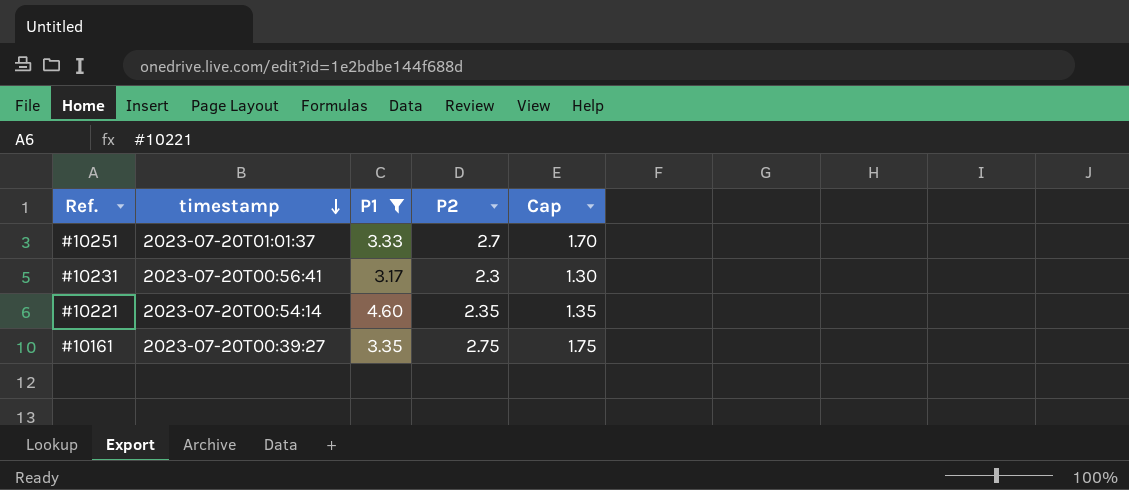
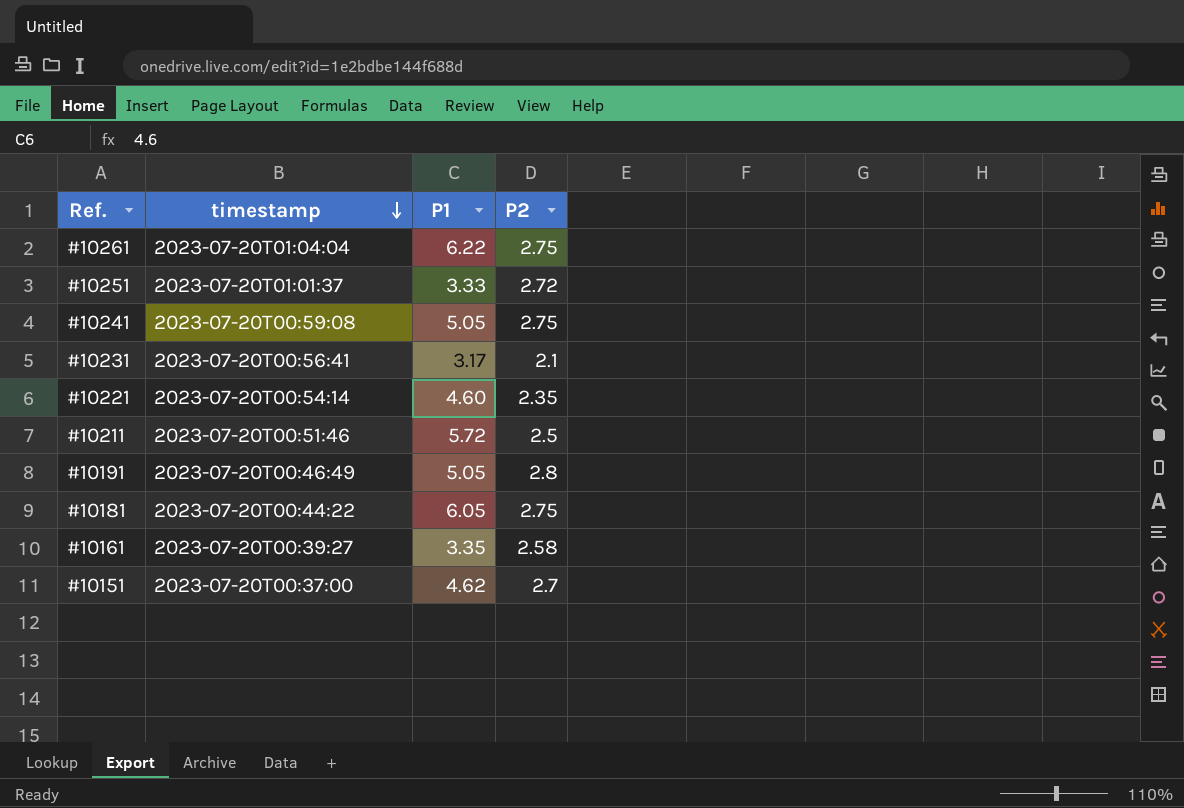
filter: P1 <= 4.60 -> none
column Cap | formula: [P2] - 1 -> none
#10251 | P2: 2.7 -> 2.72
#10231 | P2: 2.3 -> 2.1
#10161 | P2: 2.75 -> 2.58

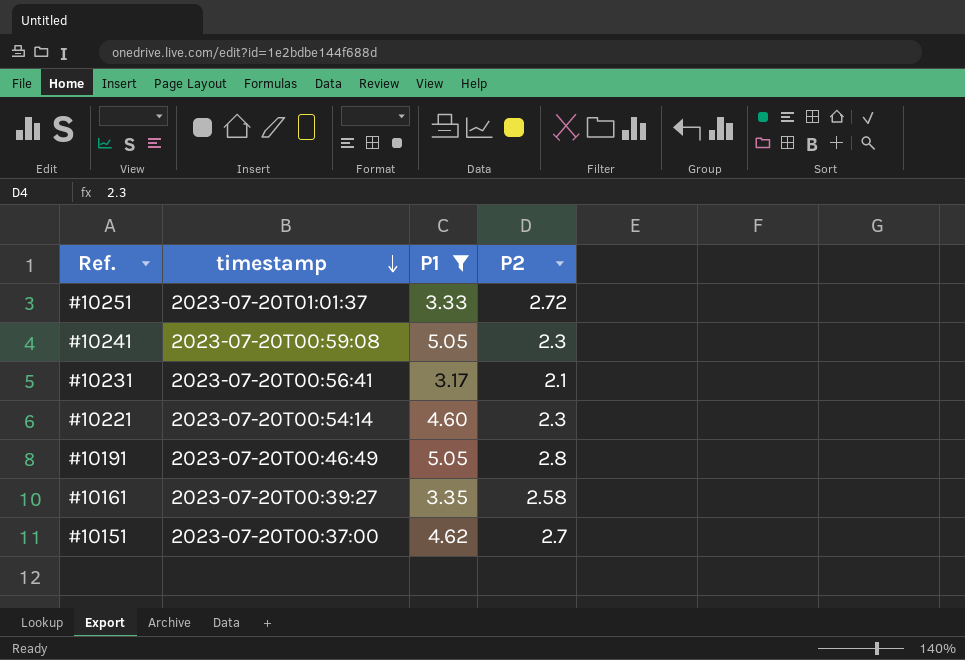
filter: none -> P1 <= 5.05
#10241 | P2: 2.75 -> 2.3
#10221 | P2: 2.35 -> 2.3

